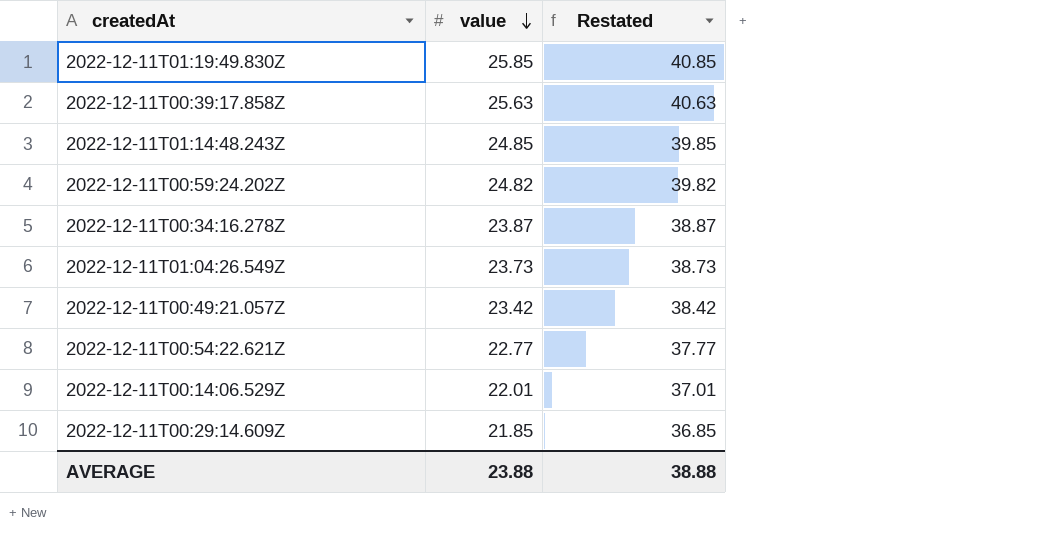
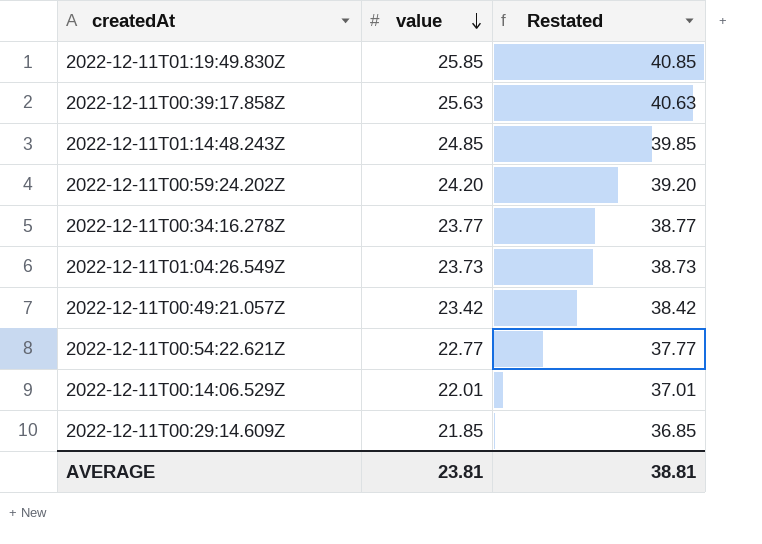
2022-12-11T00:59:24.202Z | value: 24.82 -> 24.20
2022-12-11T00:59:24.202Z | Restated: 39.82 -> 39.20
2022-12-11T00:34:16.278Z | value: 23.87 -> 23.77
2022-12-11T00:34:16.278Z | Restated: 38.87 -> 38.77
AVERAGE | value: 23.88 -> 23.81
AVERAGE | Restated: 38.88 -> 38.81

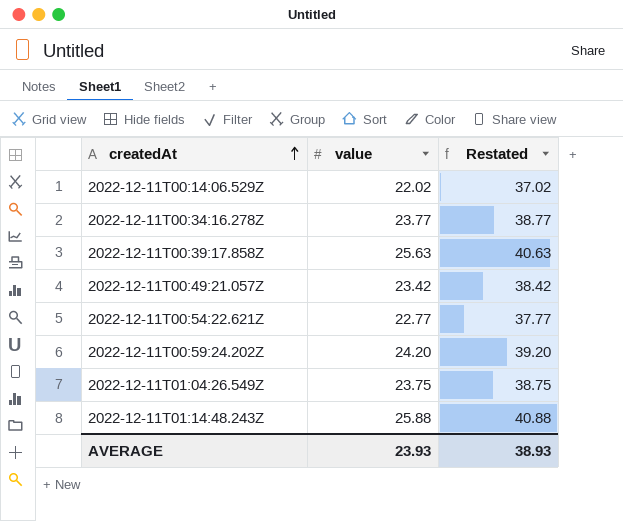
row order: value descending -> createdAt ascending
row 2022-12-11T01:19:49.830Z: 25.85 | 40.85 -> none
row 2022-12-11T00:29:14.609Z: 21.85 | 36.85 -> none
2022-12-11T00:14:06.529Z | value: 22.01 -> 22.02
2022-12-11T00:14:06.529Z | Restated: 37.01 -> 37.02
2022-12-11T01:04:26.549Z | value: 23.73 -> 23.75
2022-12-11T01:04:26.549Z | Restated: 38.73 -> 38.75
2022-12-11T01:14:48.243Z | value: 24.85 -> 25.88
2022-12-11T01:14:48.243Z | Restated: 39.85 -> 40.88
AVERAGE | value: 23.81 -> 23.93
AVERAGE | Restated: 38.81 -> 38.93

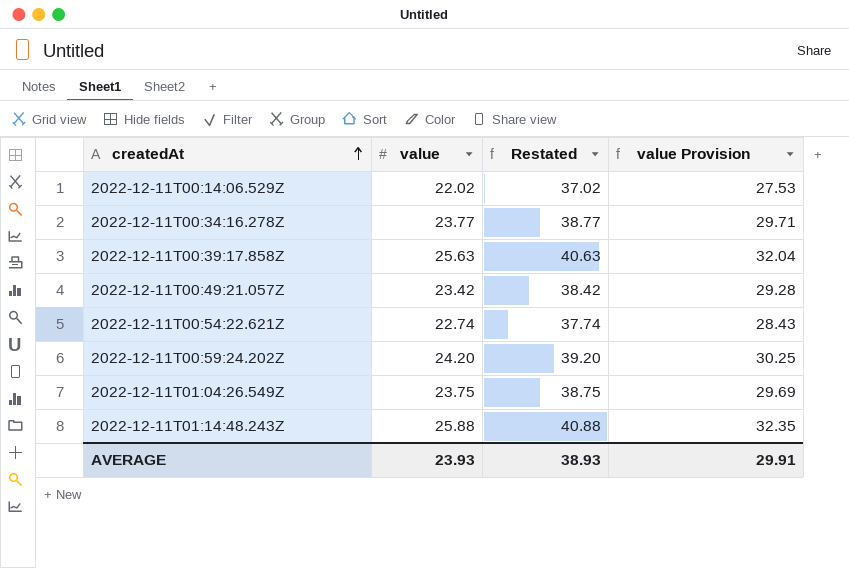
column value Provision | formula: none -> [value] * 1.25
2022-12-11T00:54:22.621Z | value: 22.77 -> 22.74
2022-12-11T00:54:22.621Z | Restated: 37.77 -> 37.74

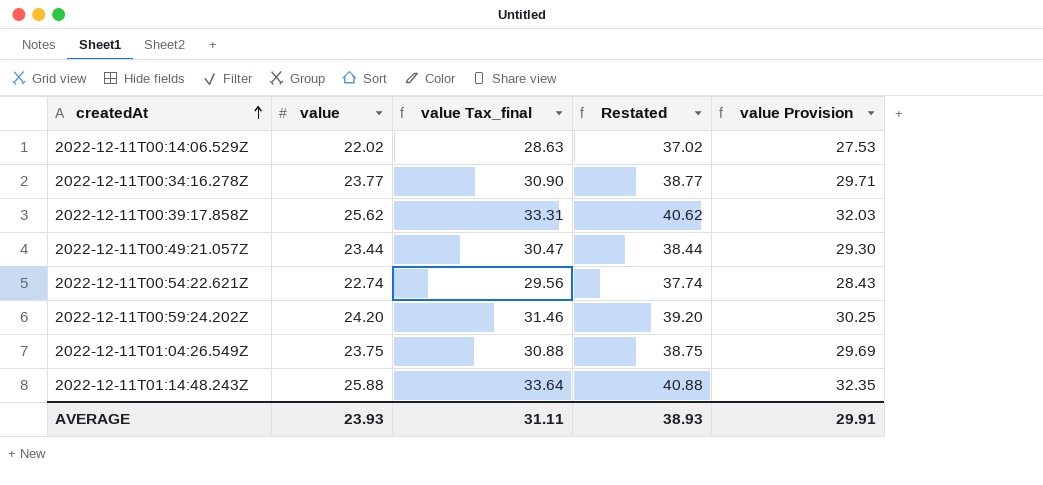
column value Tax_final | formula: none -> [value] * 1.3
2022-12-11T00:39:17.858Z | value: 25.63 -> 25.62
2022-12-11T00:39:17.858Z | Restated: 40.63 -> 40.62
2022-12-11T00:39:17.858Z | value Provision: 32.04 -> 32.03
2022-12-11T00:49:21.057Z | value: 23.42 -> 23.44
2022-12-11T00:49:21.057Z | Restated: 38.42 -> 38.44
2022-12-11T00:49:21.057Z | value Provision: 29.28 -> 29.30

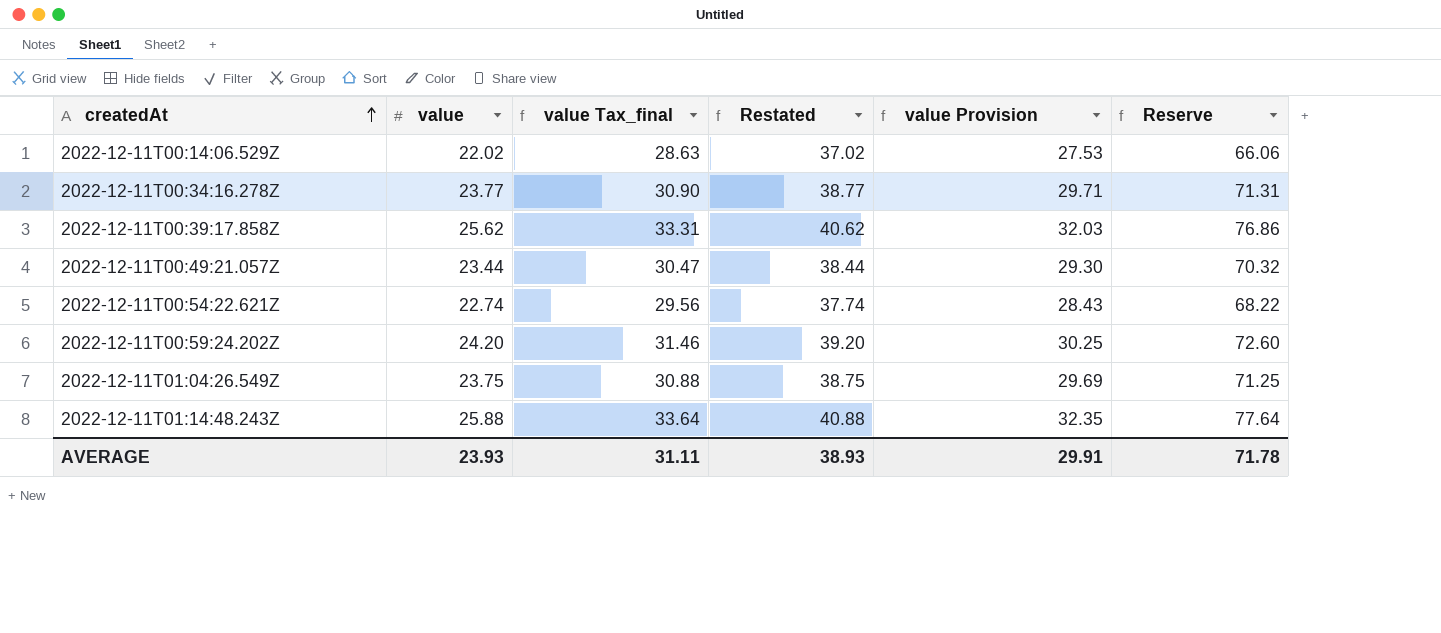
column Reserve | formula: none -> [value] * 3

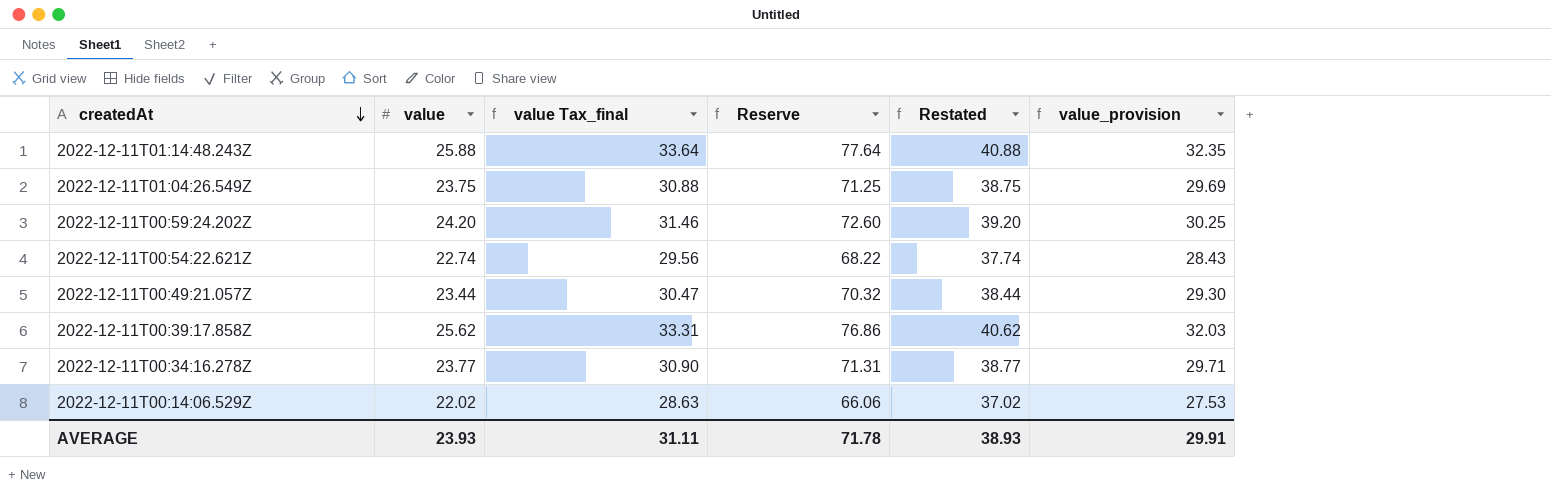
row order: createdAt ascending -> createdAt descending
column Reserve | position: 6 -> 4
column name: value Provision -> value_provision

